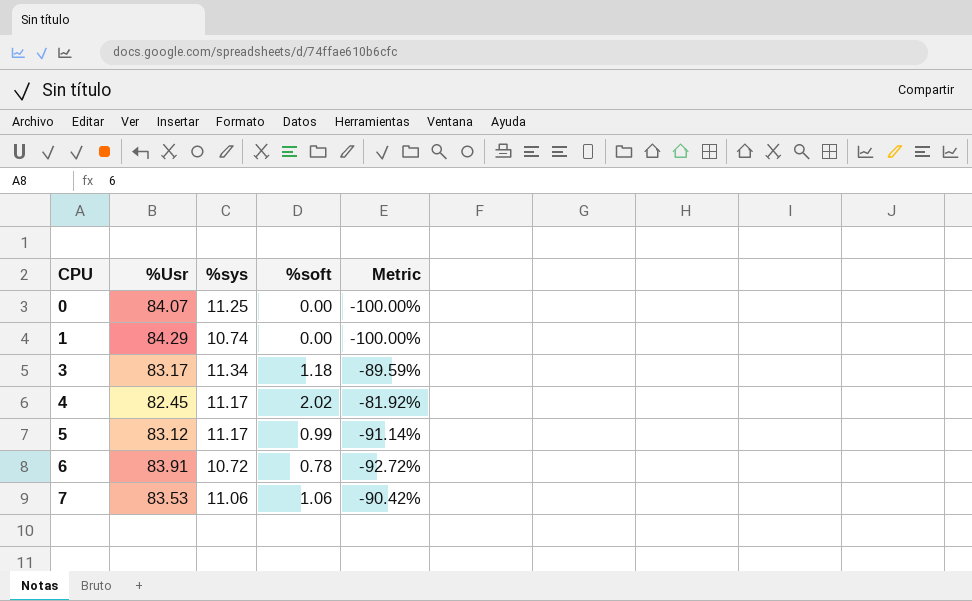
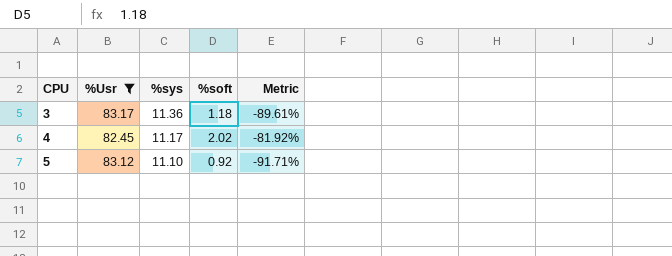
filter: none -> %Usr <= 83.17
3 | %sys: 11.34 -> 11.36
3 | Metric: -89.59% -> -89.61%
5 | %sys: 11.17 -> 11.10
5 | %soft: 0.99 -> 0.92
5 | Metric: -91.14% -> -91.71%

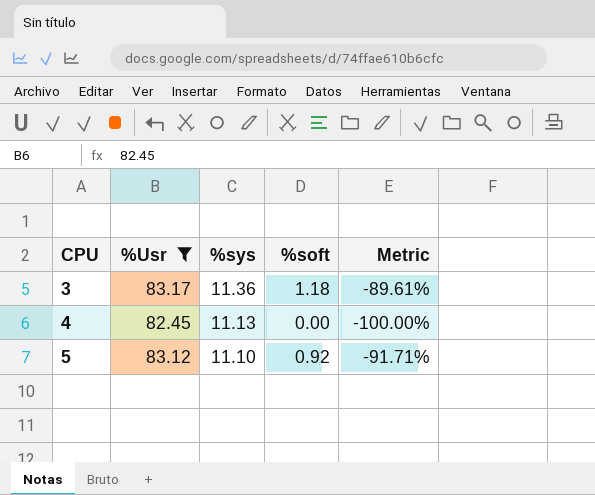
4 | %sys: 11.17 -> 11.13
4 | %soft: 2.02 -> 0.00
4 | Metric: -81.92% -> -100.00%

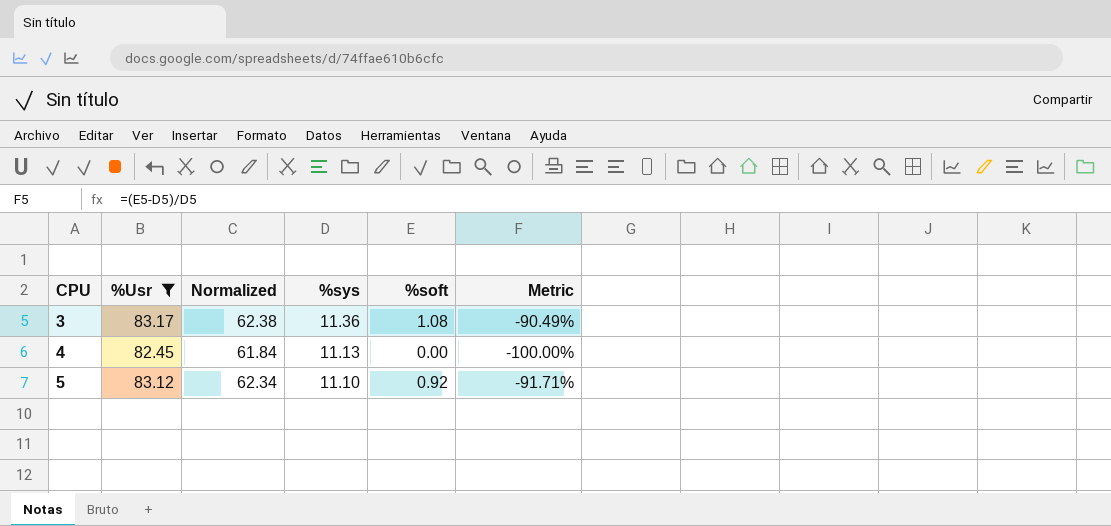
column Normalized | formula: none -> [%Usr] * 0.75
3 | %soft: 1.18 -> 1.08
3 | Metric: -89.61% -> -90.49%

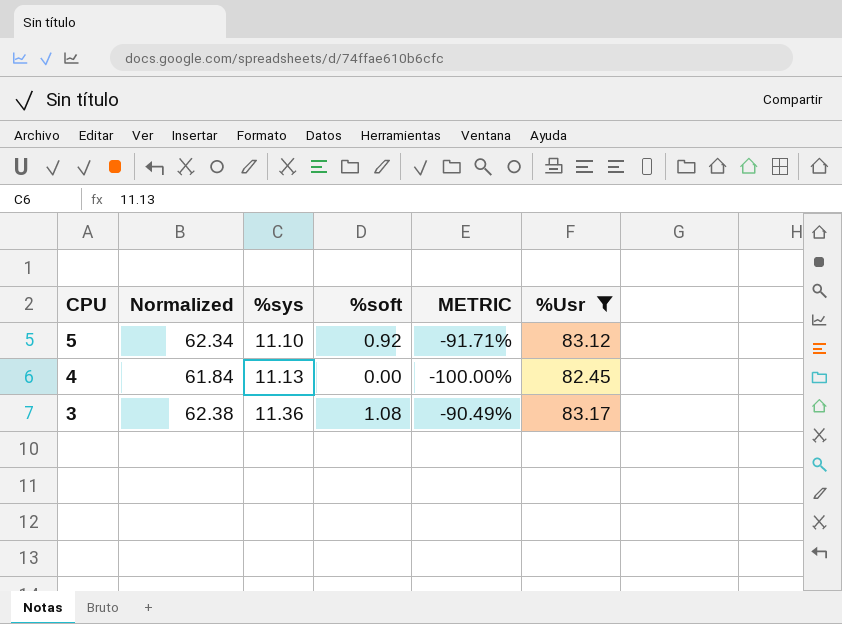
row order: CPU ascending -> CPU descending
column name: Metric -> METRIC
column %Usr | position: 2 -> 6

